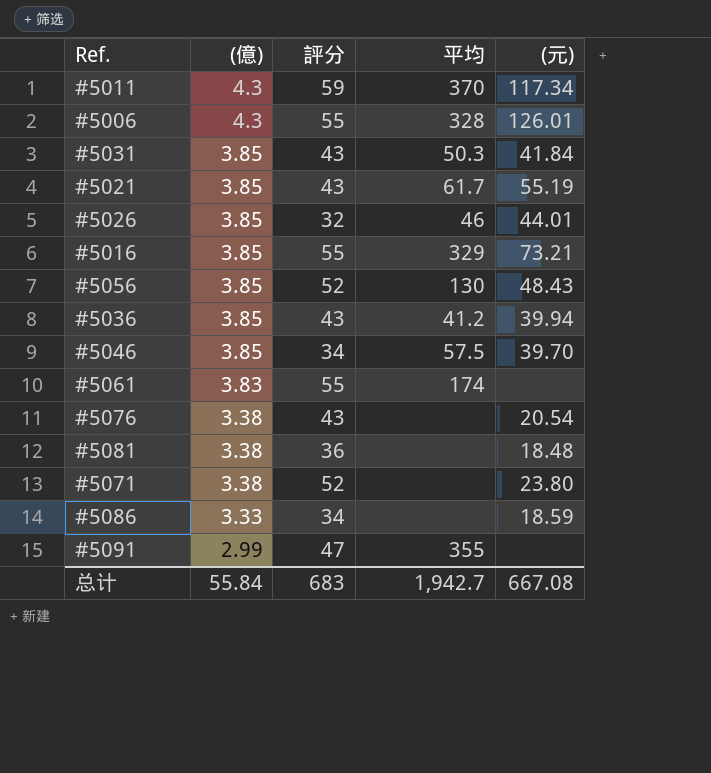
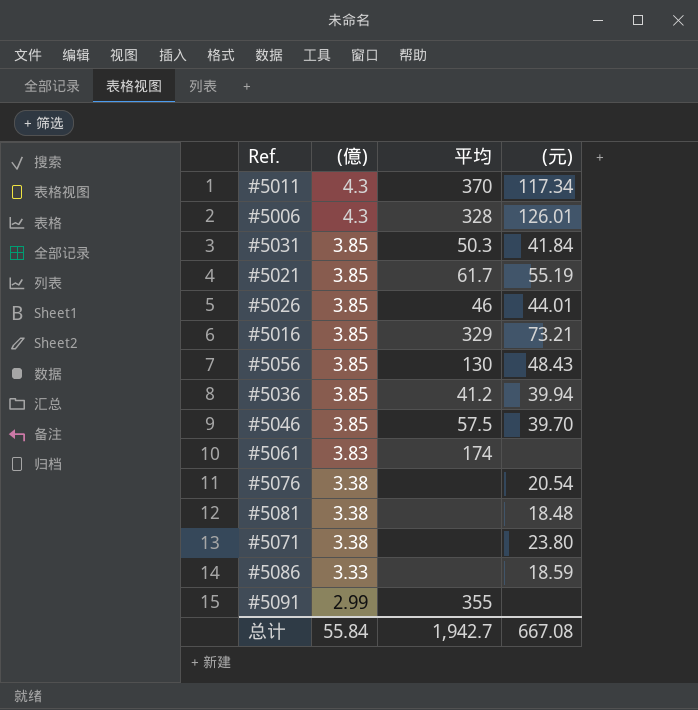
column 評分 | position: 3 -> none

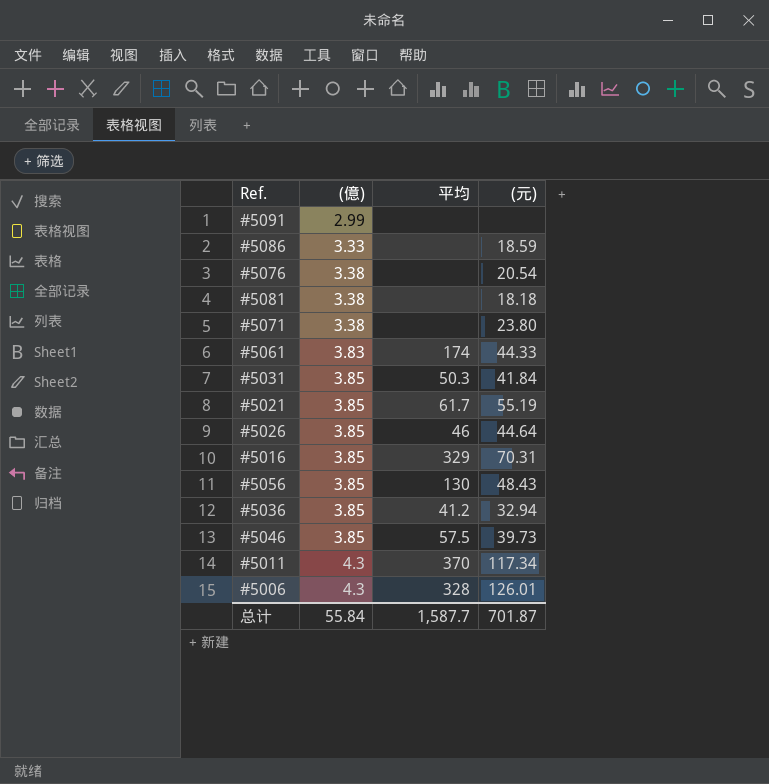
row order: (億) descending -> (億) ascending
#5091 | 平均: 355 -> none
#5081 | (元): 18.48 -> 18.18
#5061 | (元): none -> 44.33
#5026 | (元): 44.01 -> 44.64
#5016 | (元): 73.21 -> 70.31
#5036 | (元): 39.94 -> 32.94
#5046 | (元): 39.70 -> 39.73
总计 | 平均: 1,942.7 -> 1,587.7
总计 | (元): 667.08 -> 701.87

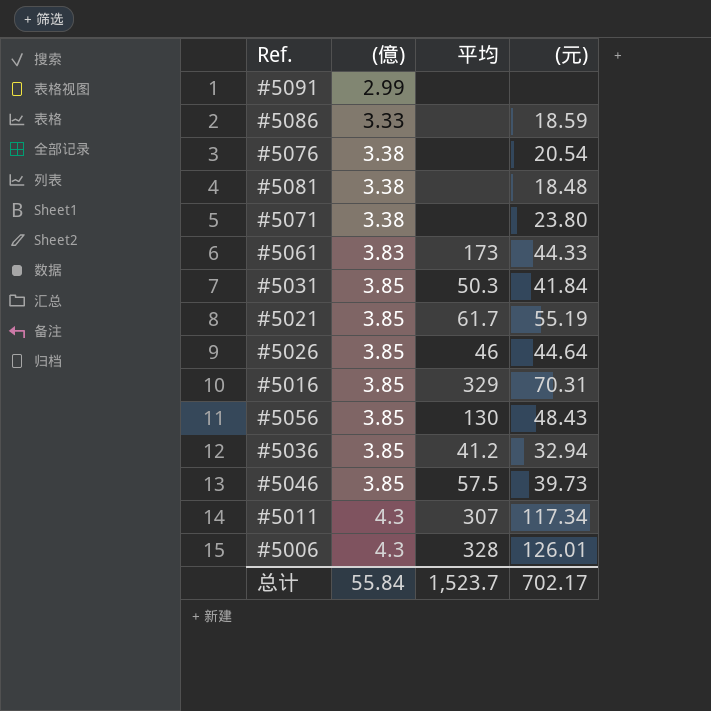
#5081 | (元): 18.18 -> 18.48
#5061 | 平均: 174 -> 173
#5011 | 平均: 370 -> 307
总计 | 平均: 1,587.7 -> 1,523.7
总计 | (元): 701.87 -> 702.17

